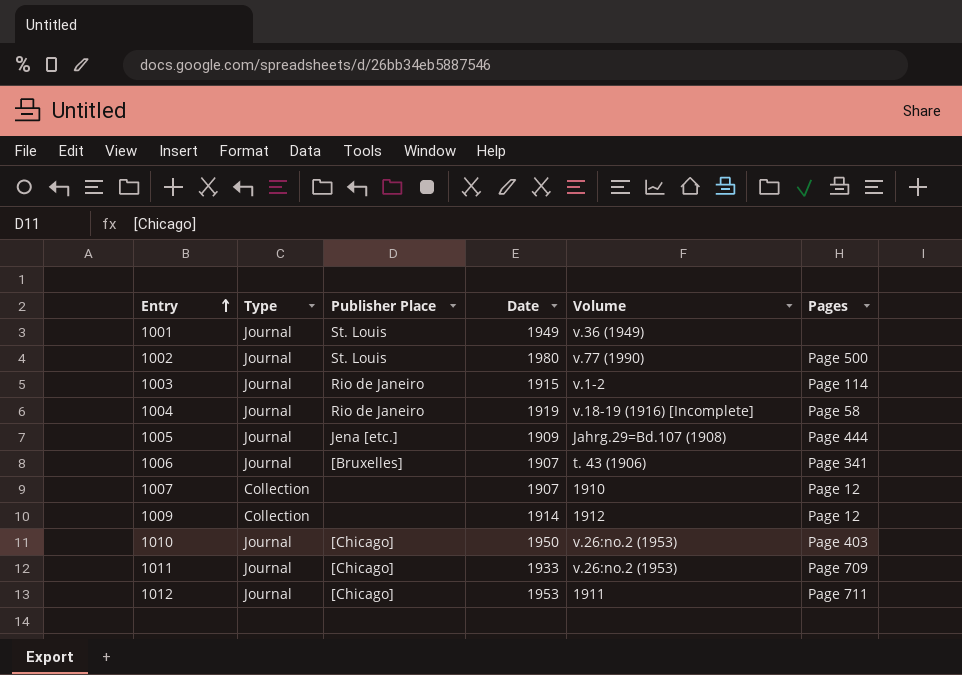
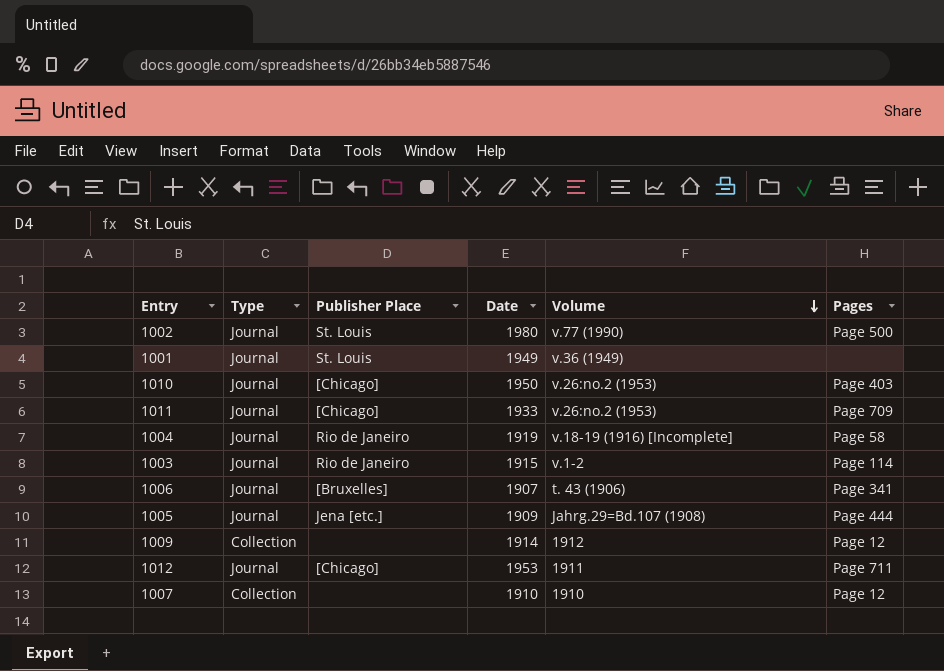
row order: Entry ascending -> Volume descending
1007 | Date: 1907 -> 1910

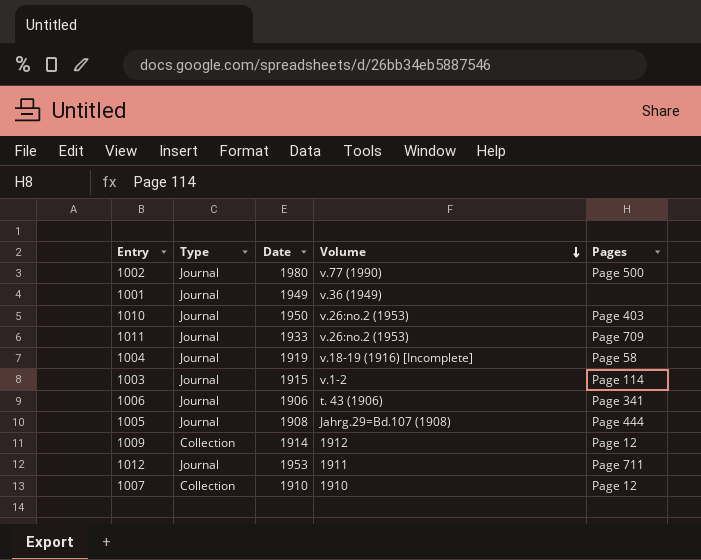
column Publisher Place | position: 3 -> none
1006 | Date: 1907 -> 1906
1005 | Date: 1909 -> 1908

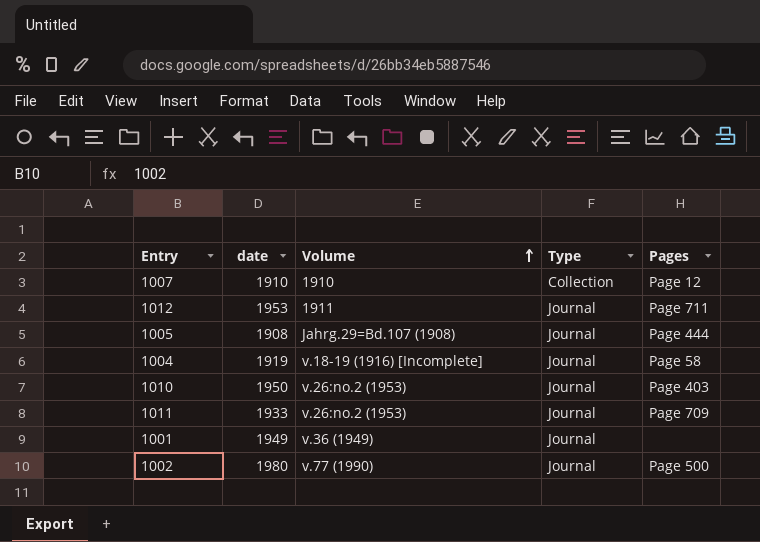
row order: Volume descending -> Volume ascending
column name: Date -> date
column Type | position: 2 -> 4
row 1003: Journal | 1915 | v.1-2 | Page 114 -> none
row 1006: Journal | 1906 | t. 43 (1906) | Page 341 -> none
row 1009: Collection | 1914 | 1912 | Page 12 -> none

